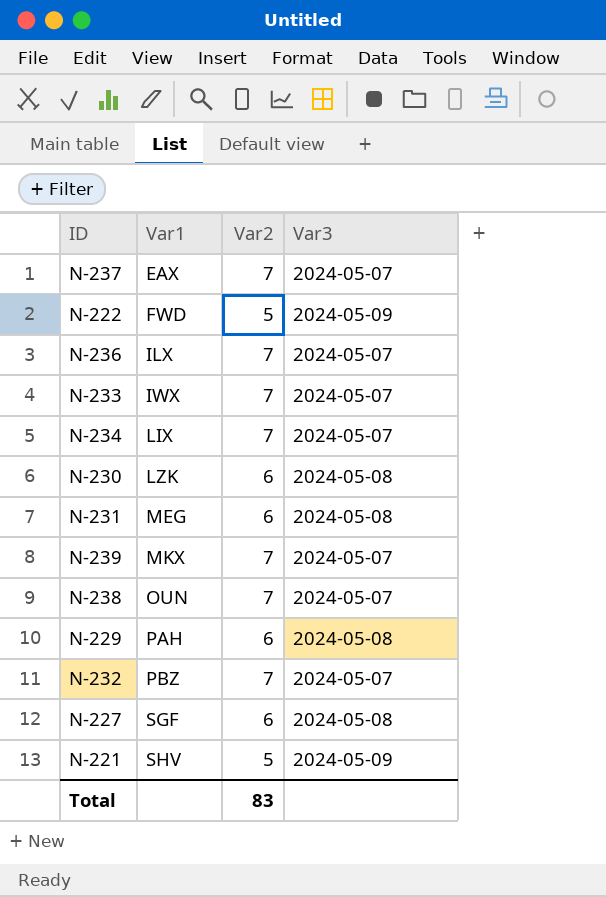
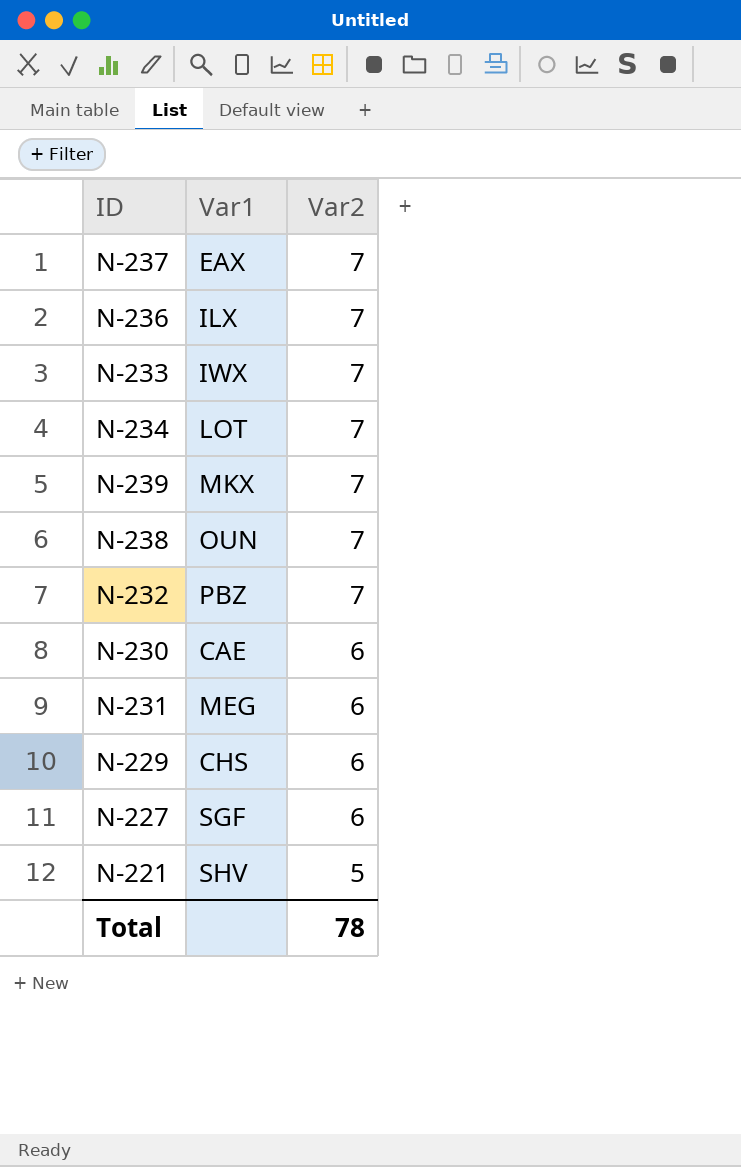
row order: Var1 ascending -> Var2 descending
column Var3 | position: 4 -> none
row N-222: FWD | 5 | 2024-05-09 -> none
N-234 | Var1: LIX -> LOT
N-230 | Var1: LZK -> CAE
N-229 | Var1: PAH -> CHS
Total | Var2: 83 -> 78

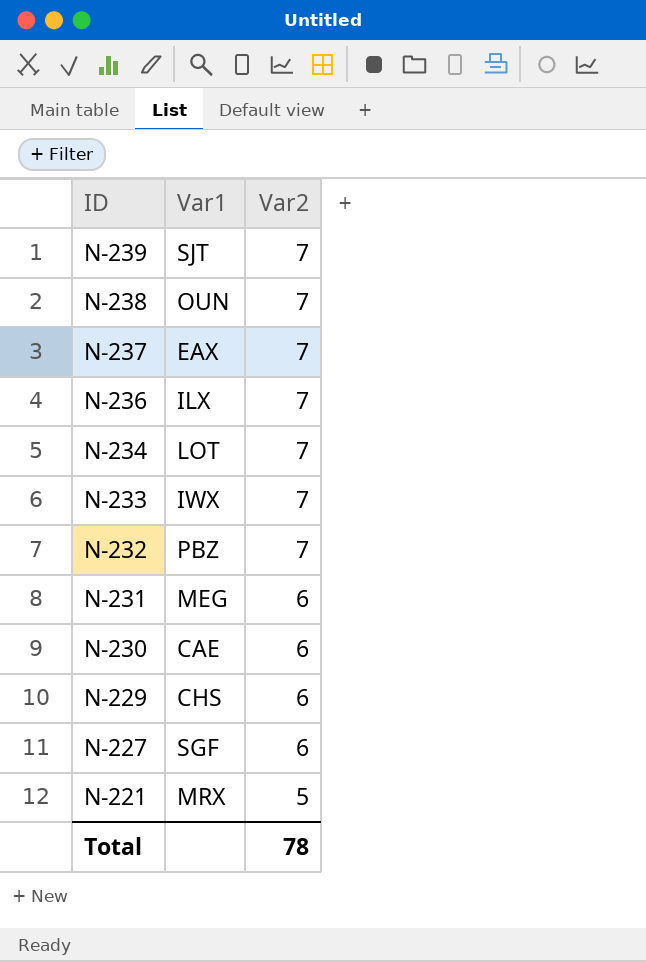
row order: Var2 descending -> ID descending
N-239 | Var1: MKX -> SJT
N-221 | Var1: SHV -> MRX

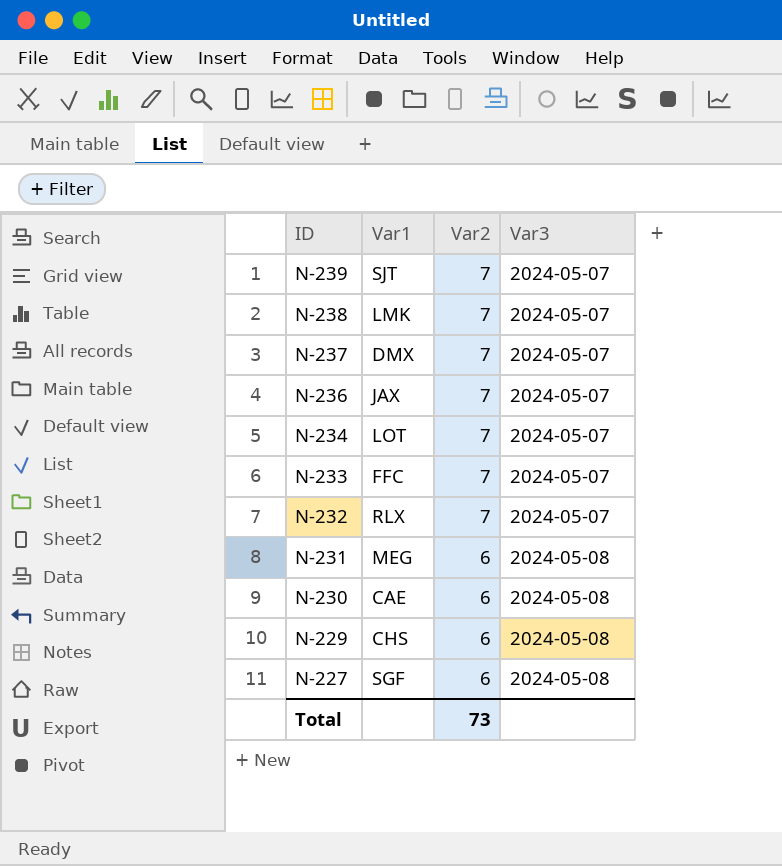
column Var3 | position: none -> 4
row N-221: MRX | 5 -> none
N-238 | Var1: OUN -> LMK
N-237 | Var1: EAX -> DMX
N-236 | Var1: ILX -> JAX
N-233 | Var1: IWX -> FFC
N-232 | Var1: PBZ -> RLX
Total | Var2: 78 -> 73

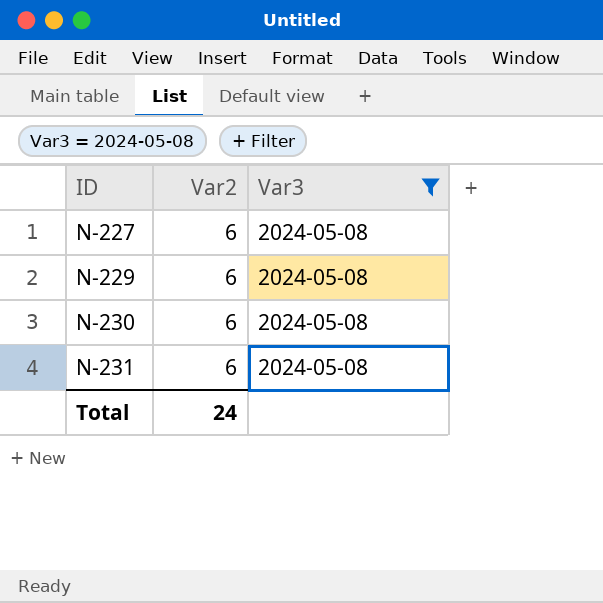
filter: none -> Var3 = 2024-05-08
row order: ID descending -> ID ascending
column Var1 | position: 2 -> none
Total | Var2: 73 -> 24

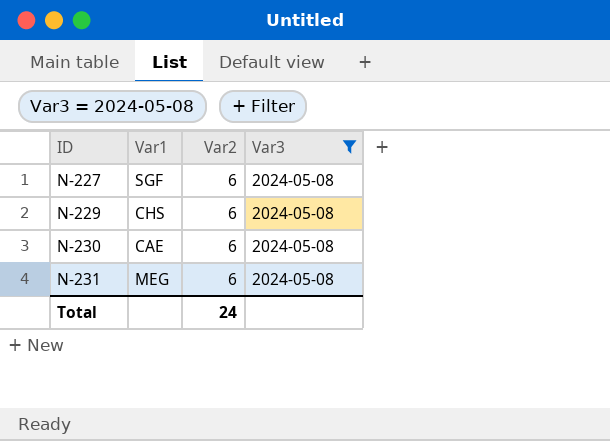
column Var1 | position: none -> 2

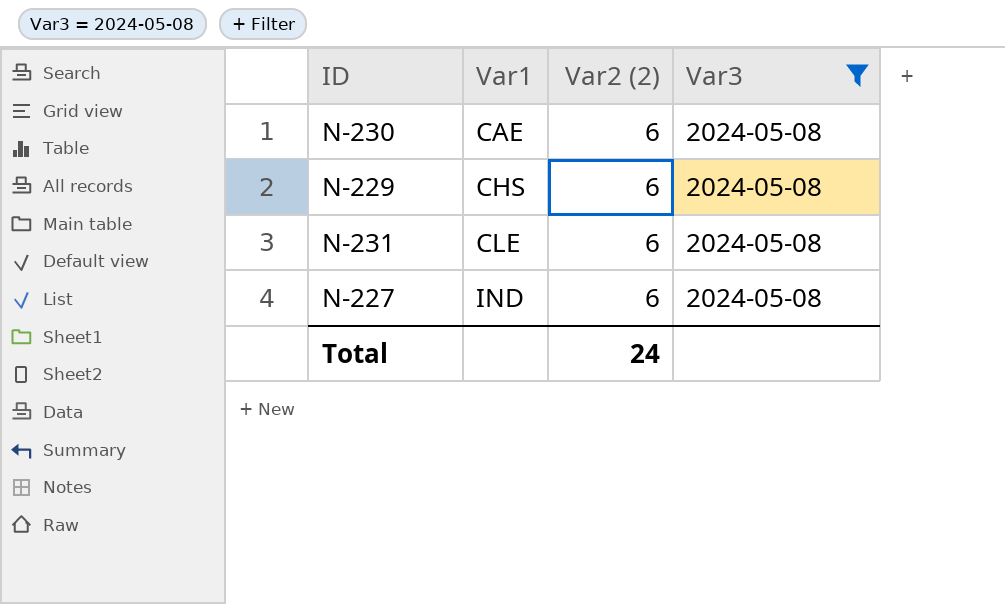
row order: ID ascending -> Var1 ascending
column name: Var2 -> Var2 (2)
N-231 | Var1: MEG -> CLE
N-227 | Var1: SGF -> IND

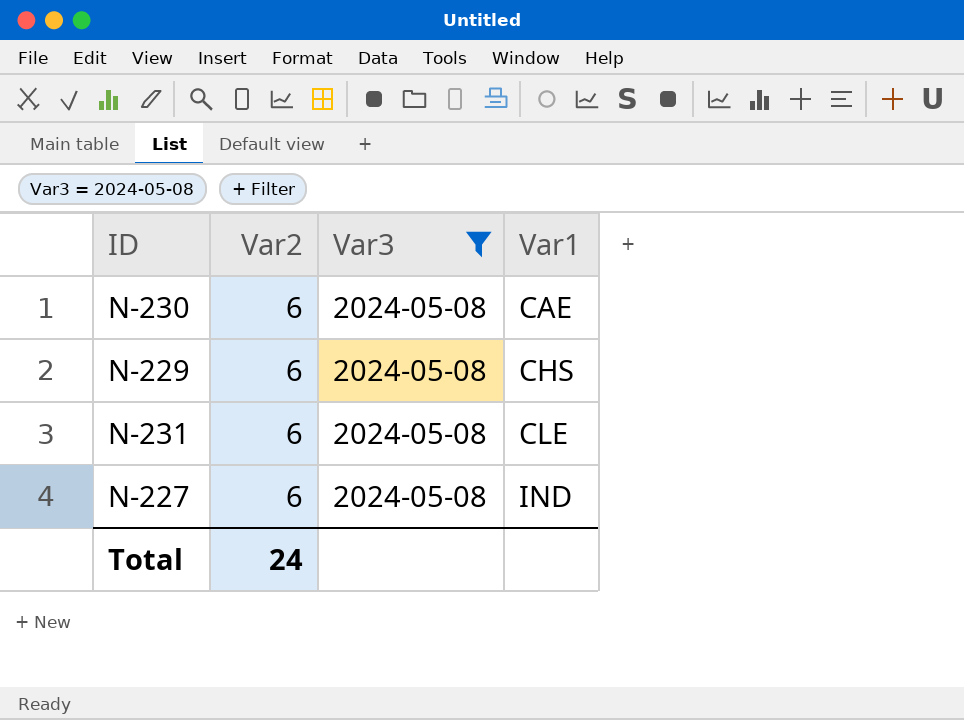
column name: Var2 (2) -> Var2
column Var1 | position: 2 -> 4

